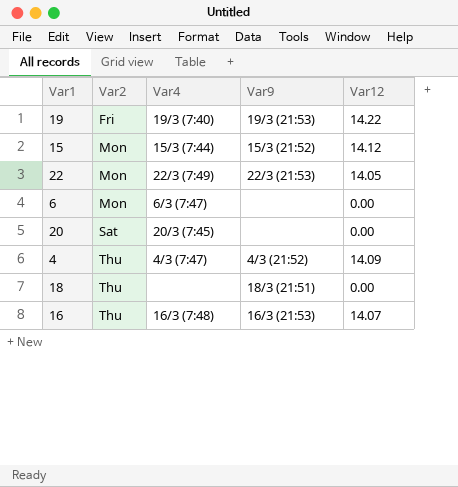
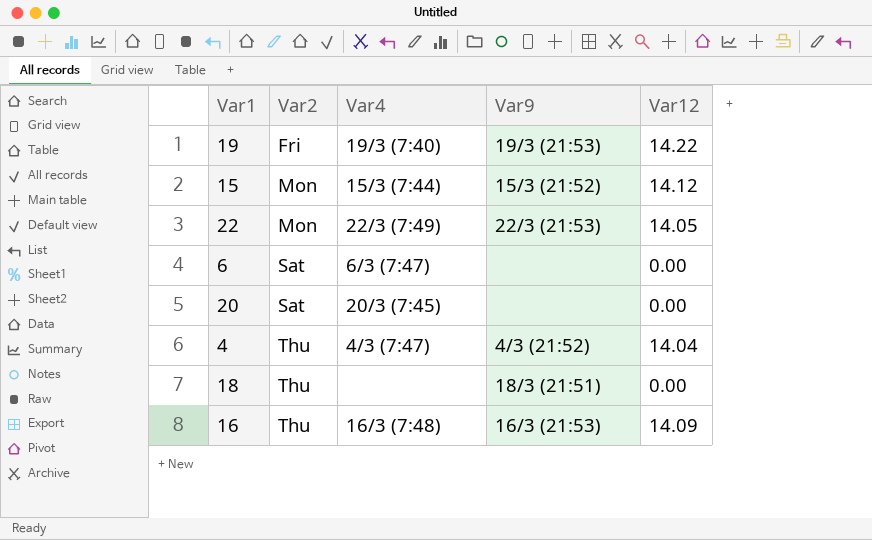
6 | Var2: Mon -> Sat
4 | Var12: 14.09 -> 14.04
16 | Var12: 14.07 -> 14.09

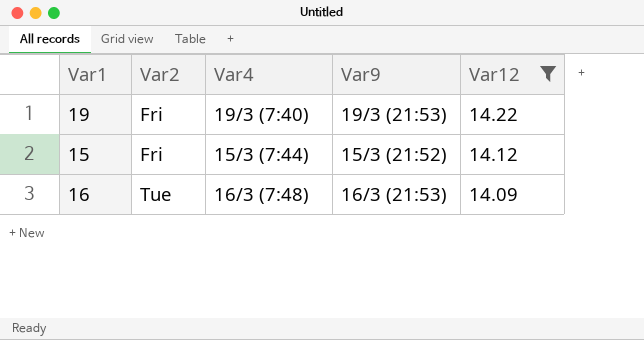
filter: none -> Var12 >= 14.09
15 | Var2: Mon -> Fri
16 | Var2: Thu -> Tue

